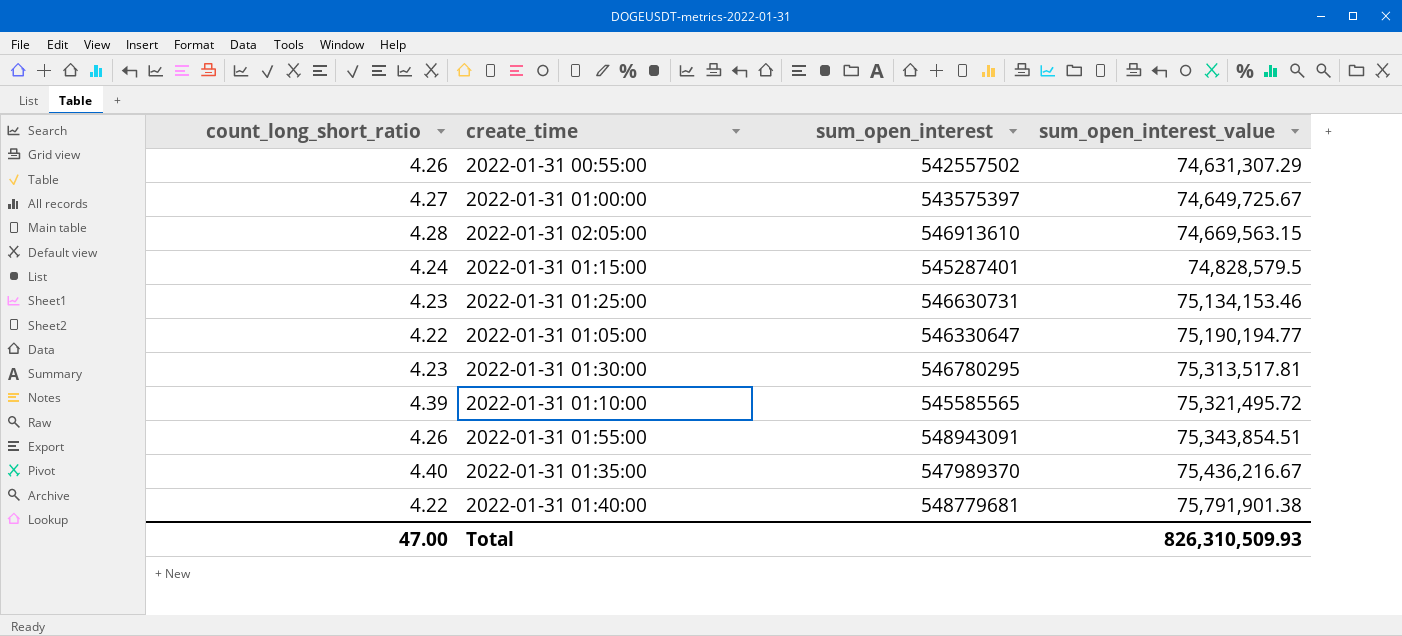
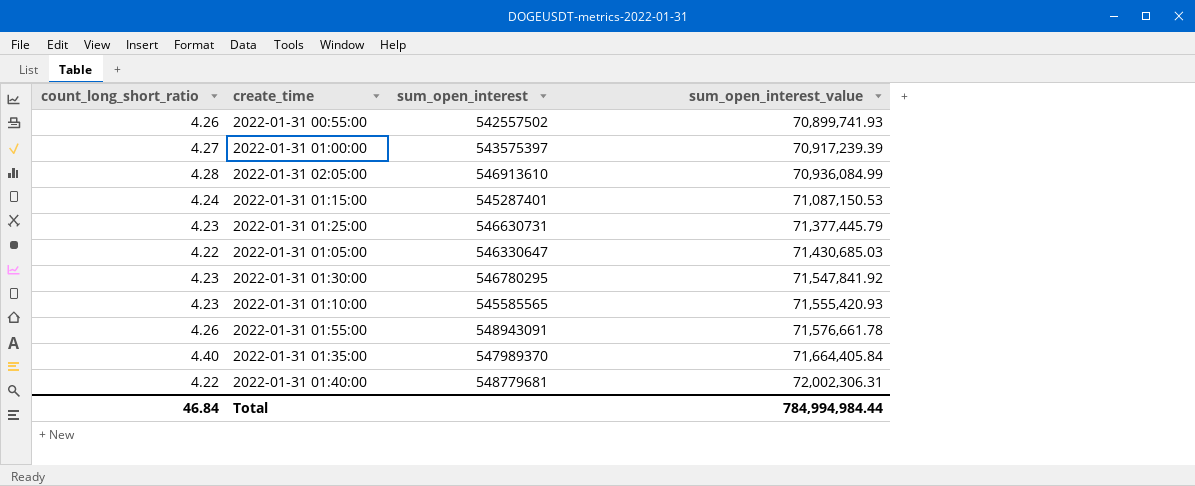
2022-01-31 00:55:00 | sum_open_interest_value: 74,631,307.29 -> 70,899,741.93
2022-01-31 01:00:00 | sum_open_interest_value: 74,649,725.67 -> 70,917,239.39
2022-01-31 02:05:00 | sum_open_interest_value: 74,669,563.15 -> 70,936,084.99
2022-01-31 01:15:00 | sum_open_interest_value: 74,828,579.5 -> 71,087,150.53
2022-01-31 01:25:00 | sum_open_interest_value: 75,134,153.46 -> 71,377,445.79
2022-01-31 01:05:00 | sum_open_interest_value: 75,190,194.77 -> 71,430,685.03
2022-01-31 01:30:00 | sum_open_interest_value: 75,313,517.81 -> 71,547,841.92
2022-01-31 01:10:00 | count_long_short_ratio: 4.39 -> 4.23
2022-01-31 01:10:00 | sum_open_interest_value: 75,321,495.72 -> 71,555,420.93
2022-01-31 01:55:00 | sum_open_interest_value: 75,343,854.51 -> 71,576,661.78
2022-01-31 01:35:00 | sum_open_interest_value: 75,436,216.67 -> 71,664,405.84
2022-01-31 01:40:00 | sum_open_interest_value: 75,791,901.38 -> 72,002,306.31
Total | count_long_short_ratio: 47.00 -> 46.84
Total | sum_open_interest_value: 826,310,509.93 -> 784,994,984.44

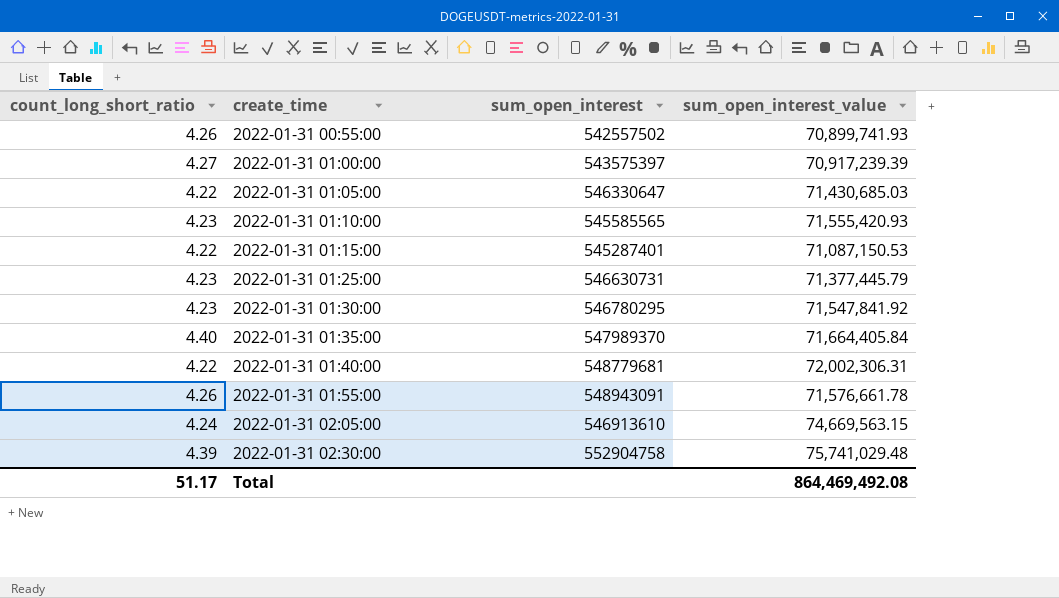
row order: sum_open_interest_value ascending -> create_time ascending
2022-01-31 01:15:00 | count_long_short_ratio: 4.24 -> 4.22
2022-01-31 02:05:00 | count_long_short_ratio: 4.28 -> 4.24
2022-01-31 02:05:00 | sum_open_interest_value: 70,936,084.99 -> 74,669,563.15
row 2022-01-31 02:30:00: none -> 4.39 | 552904758 | 75,741,029.48
Total | count_long_short_ratio: 46.84 -> 51.17
Total | sum_open_interest_value: 784,994,984.44 -> 864,469,492.08

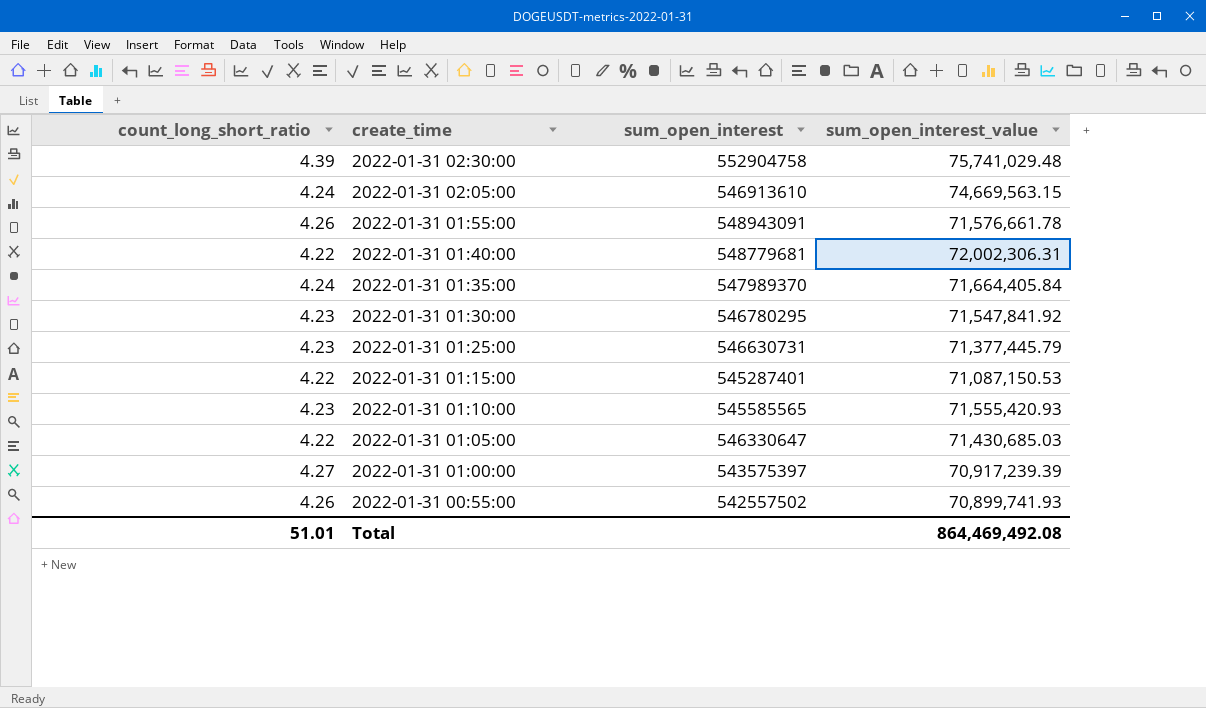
row order: create_time ascending -> create_time descending
2022-01-31 01:35:00 | count_long_short_ratio: 4.40 -> 4.24
Total | count_long_short_ratio: 51.17 -> 51.01

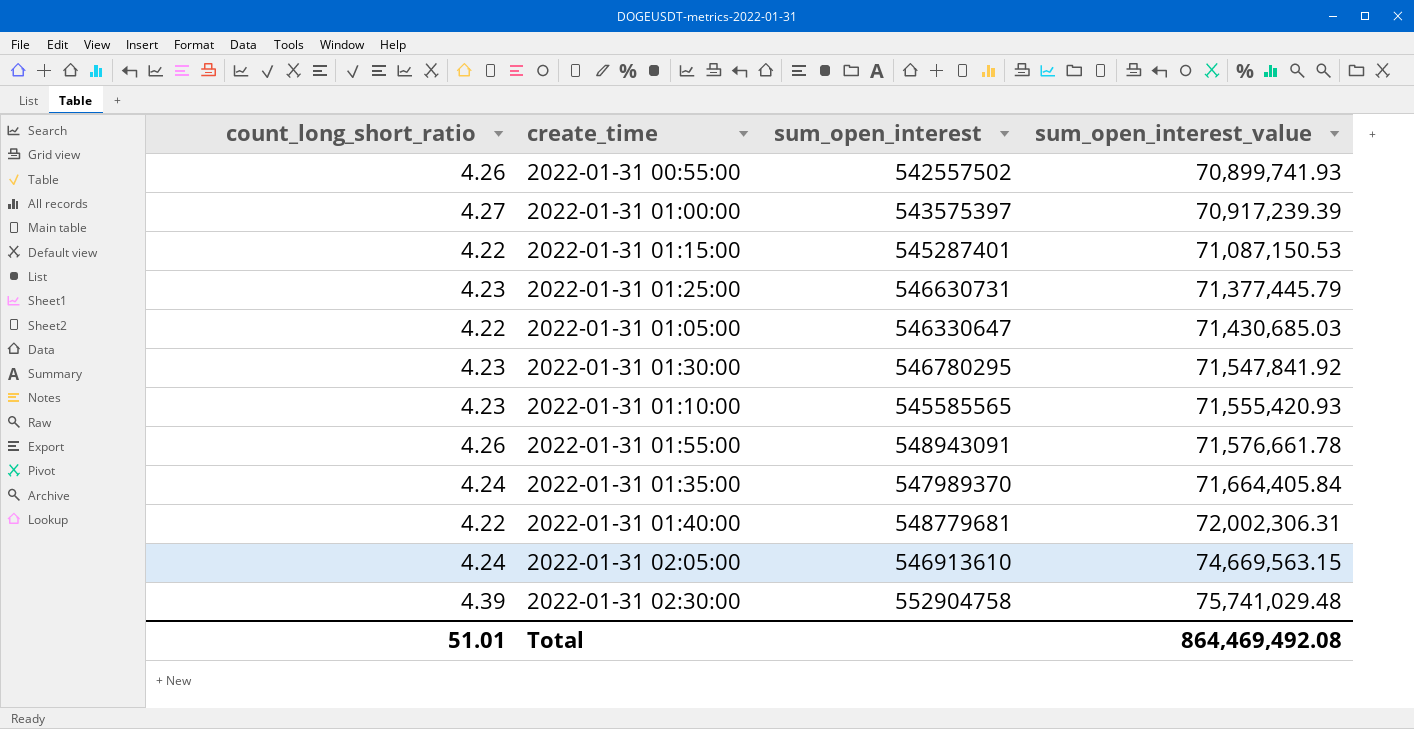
row order: create_time descending -> sum_open_interest_value ascending

